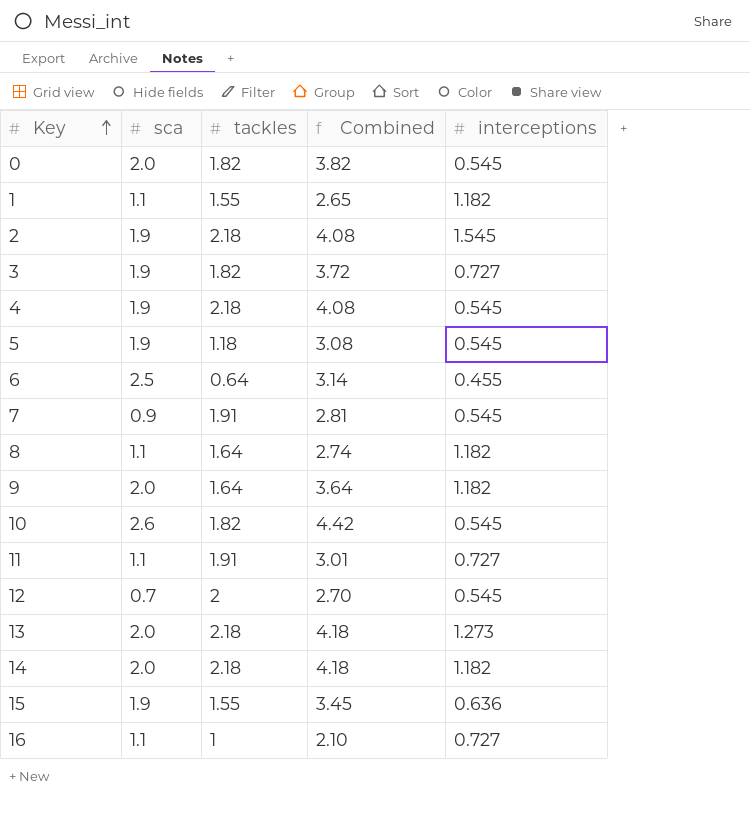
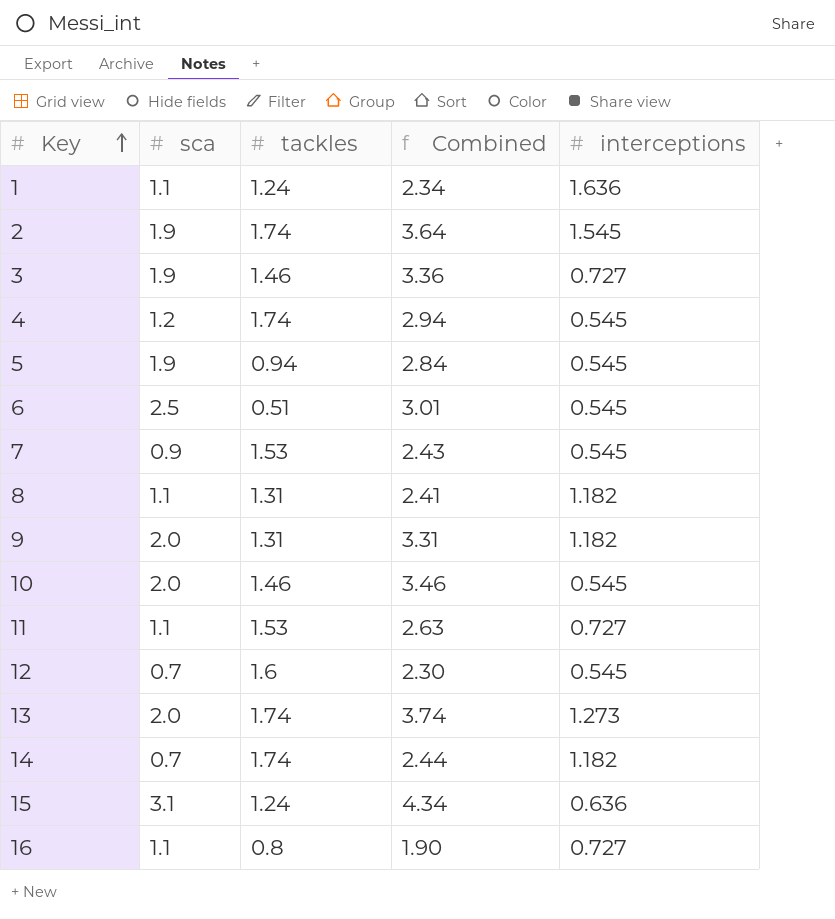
row 0: 2.0 | 1.82 | 3.82 | 0.545 -> none
1 | tackles: 1.55 -> 1.24
1 | Combined: 2.65 -> 2.34
1 | interceptions: 1.182 -> 1.636
2 | tackles: 2.18 -> 1.74
2 | Combined: 4.08 -> 3.64
3 | tackles: 1.82 -> 1.46
3 | Combined: 3.72 -> 3.36
4 | sca: 1.9 -> 1.2
4 | tackles: 2.18 -> 1.74
4 | Combined: 4.08 -> 2.94
5 | tackles: 1.18 -> 0.94
5 | Combined: 3.08 -> 2.84
6 | tackles: 0.64 -> 0.51
6 | Combined: 3.14 -> 3.01
6 | interceptions: 0.455 -> 0.545
7 | tackles: 1.91 -> 1.53
7 | Combined: 2.81 -> 2.43
8 | tackles: 1.64 -> 1.31
8 | Combined: 2.74 -> 2.41
9 | tackles: 1.64 -> 1.31
9 | Combined: 3.64 -> 3.31
10 | sca: 2.6 -> 2.0
10 | tackles: 1.82 -> 1.46
10 | Combined: 4.42 -> 3.46
11 | tackles: 1.91 -> 1.53
11 | Combined: 3.01 -> 2.63
12 | tackles: 2 -> 1.6
12 | Combined: 2.70 -> 2.30
13 | tackles: 2.18 -> 1.74
13 | Combined: 4.18 -> 3.74
14 | sca: 2.0 -> 0.7
14 | tackles: 2.18 -> 1.74
14 | Combined: 4.18 -> 2.44
15 | sca: 1.9 -> 3.1
15 | tackles: 1.55 -> 1.24
15 | Combined: 3.45 -> 4.34
16 | tackles: 1 -> 0.8
16 | Combined: 2.10 -> 1.90

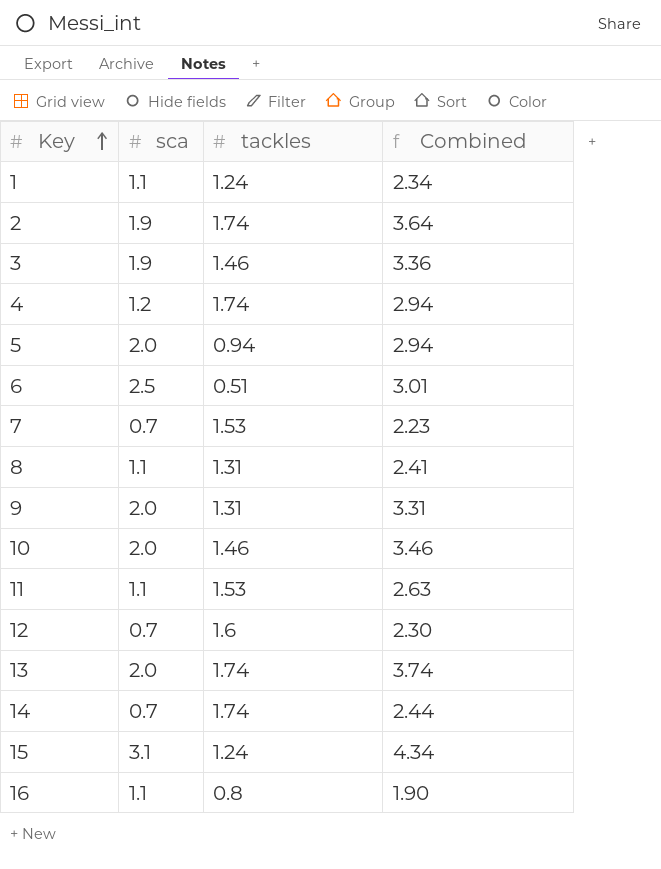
column interceptions | position: 5 -> none
5 | sca: 1.9 -> 2.0
5 | Combined: 2.84 -> 2.94
7 | sca: 0.9 -> 0.7
7 | Combined: 2.43 -> 2.23

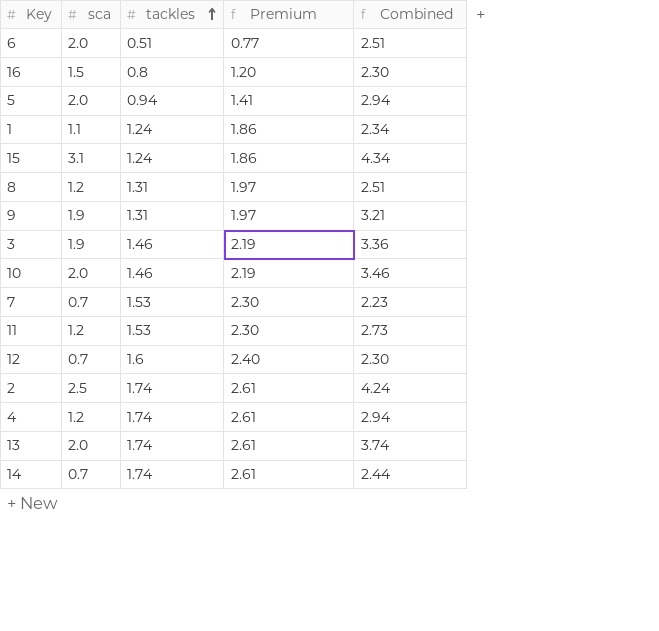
row order: Key ascending -> tackles ascending
column Premium | formula: none -> [tackles] * 1.5
6 | sca: 2.5 -> 2.0
6 | Combined: 3.01 -> 2.51
16 | sca: 1.1 -> 1.5
16 | Combined: 1.90 -> 2.30
8 | sca: 1.1 -> 1.2
8 | Combined: 2.41 -> 2.51
9 | sca: 2.0 -> 1.9
9 | Combined: 3.31 -> 3.21
11 | sca: 1.1 -> 1.2
11 | Combined: 2.63 -> 2.73
2 | sca: 1.9 -> 2.5
2 | Combined: 3.64 -> 4.24

